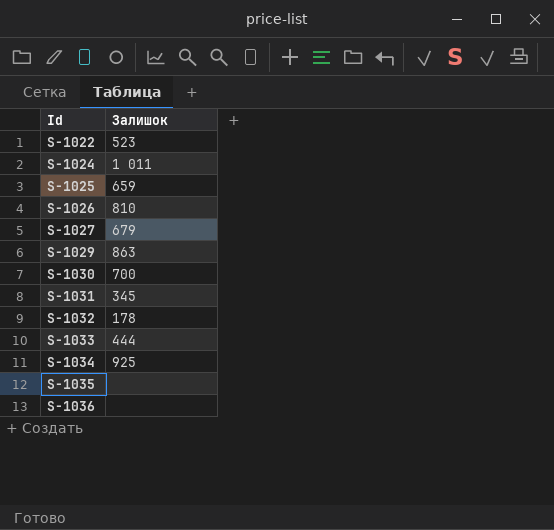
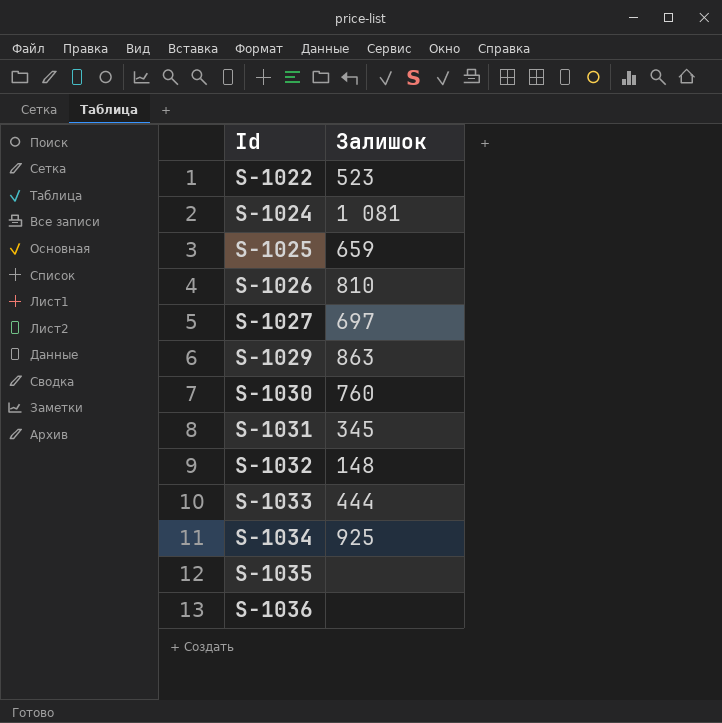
S-1024 | Залишок: 1 011 -> 1 081
S-1027 | Залишок: 679 -> 697
S-1030 | Залишок: 700 -> 760
S-1032 | Залишок: 178 -> 148

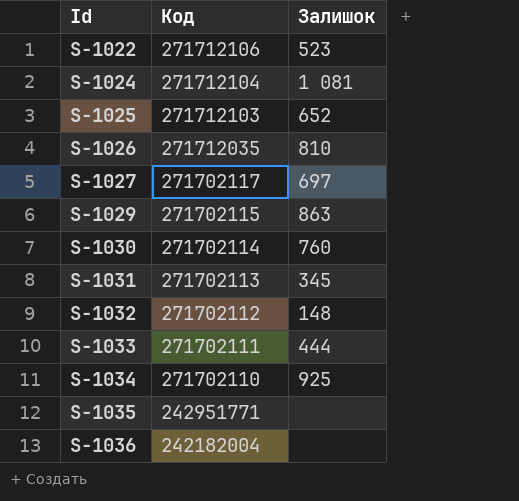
column Код | position: none -> 2
S-1025 | Залишок: 659 -> 652

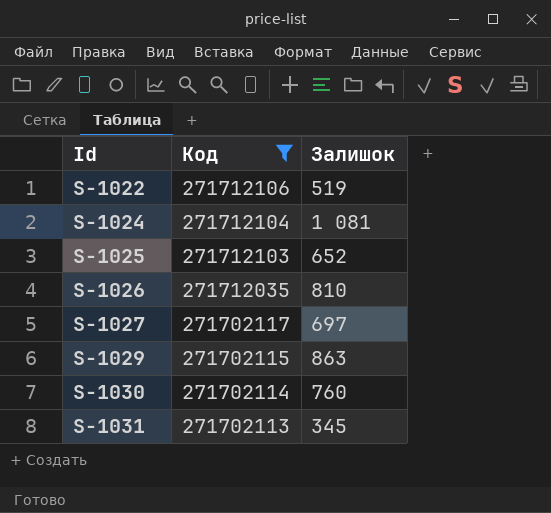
filter: none -> Код >= 271702113
S-1022 | Залишок: 523 -> 519

